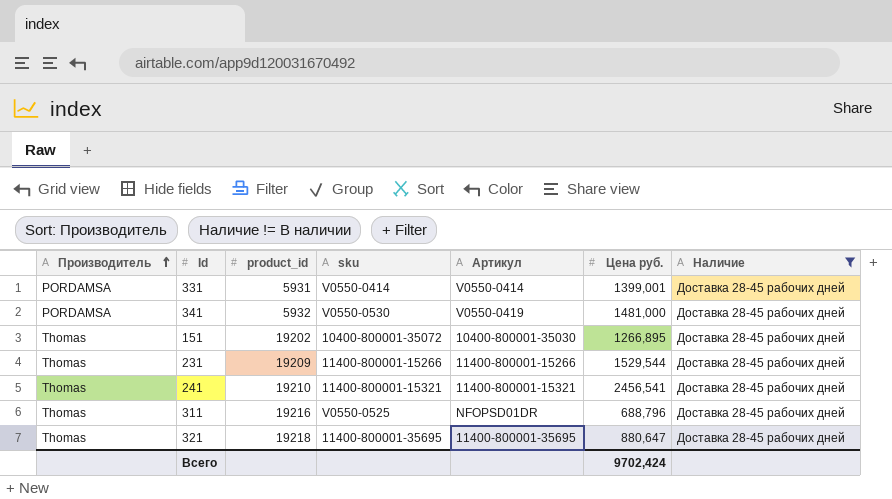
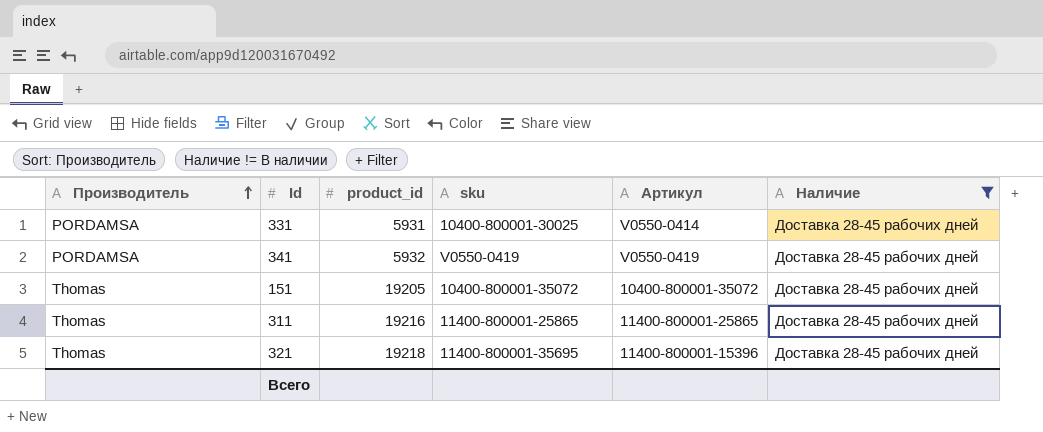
column Цена руб. | position: 6 -> none
row 231: Thomas | 19209 | 11400-800001-15266 | 11400-800001-15266 | 1529,544 | Доставка 28-45 рабочих дней -> none
row 241: Thomas | 19210 | 11400-800001-15321 | 11400-800001-15321 | 2456,541 | Доставка 28-45 рабочих дней -> none
331 | sku: V0550-0414 -> 10400-800001-30025
341 | sku: V0550-0530 -> V0550-0419
151 | product_id: 19202 -> 19205
151 | Артикул: 10400-800001-35030 -> 10400-800001-35072
311 | sku: V0550-0525 -> 11400-800001-25865
311 | Артикул: NFOPSD01DR -> 11400-800001-25865
321 | Артикул: 11400-800001-35695 -> 11400-800001-15396

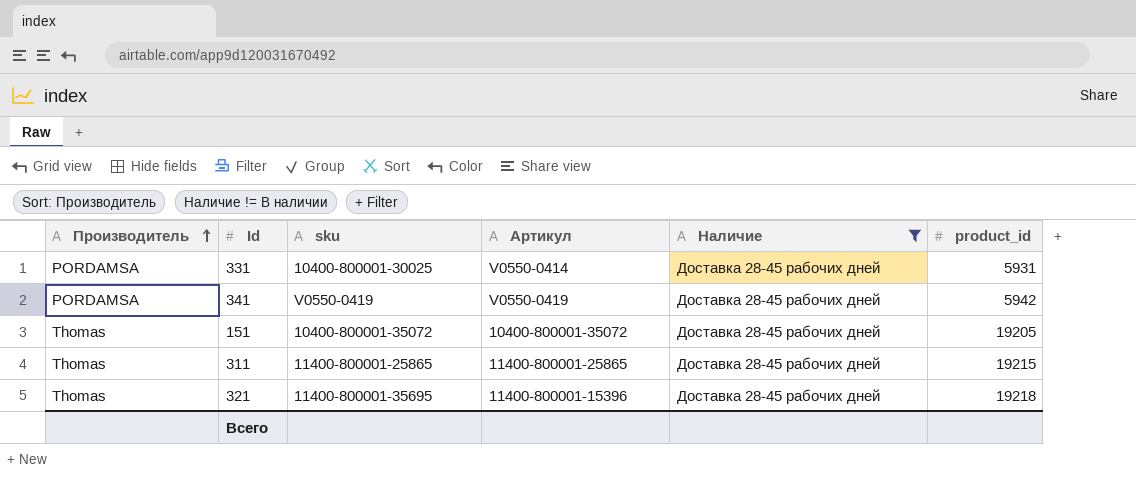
column product_id | position: 3 -> 6
341 | product_id: 5932 -> 5942
311 | product_id: 19216 -> 19215

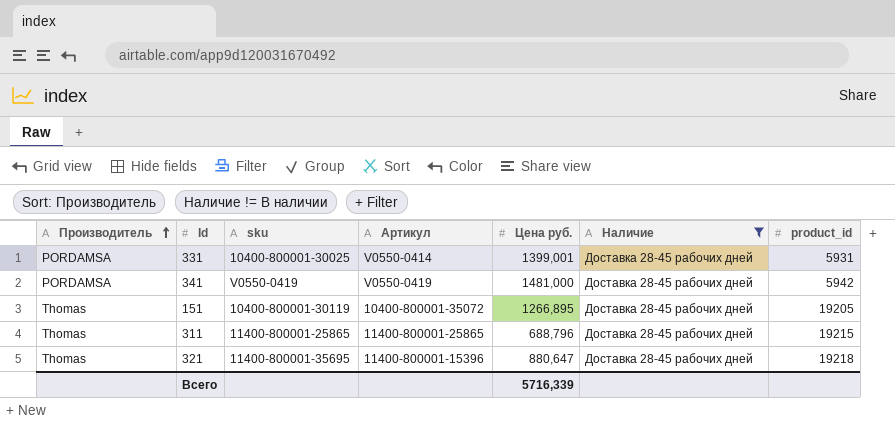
column Цена руб. | position: none -> 5
151 | sku: 10400-800001-35072 -> 10400-800001-30119

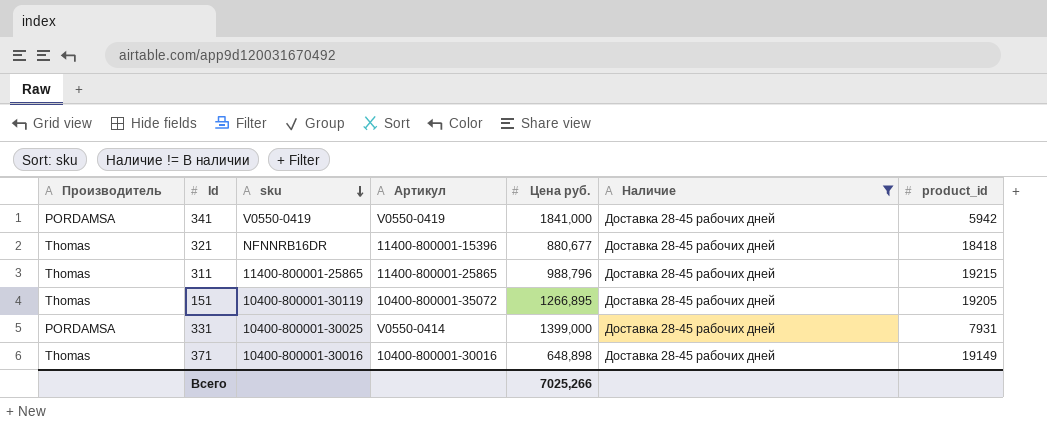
row order: Производитель ascending -> sku descending
341 | Цена руб.: 1481,000 -> 1841,000
321 | sku: 11400-800001-35695 -> NFNNRB16DR
321 | Цена руб.: 880,647 -> 880,677
321 | product_id: 19218 -> 18418
311 | Цена руб.: 688,796 -> 988,796
331 | Цена руб.: 1399,001 -> 1399,000
331 | product_id: 5931 -> 7931
row 371: none -> Thomas | 10400-800001-30016 | 10400-800001-30016 | 648,898 | Доставка 28-45 рабочих дней | 19149
Всего | Цена руб.: 5716,339 -> 7025,266

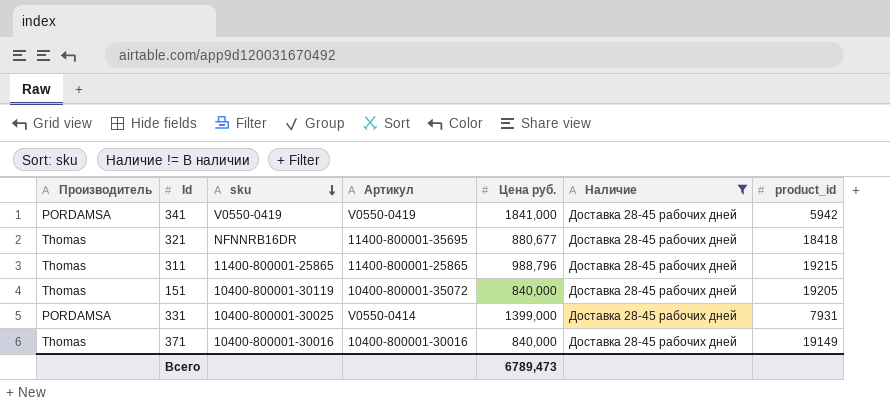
321 | Артикул: 11400-800001-15396 -> 11400-800001-35695
151 | Цена руб.: 1266,895 -> 840,000
371 | Цена руб.: 648,898 -> 840,000
Всего | Цена руб.: 7025,266 -> 6789,473

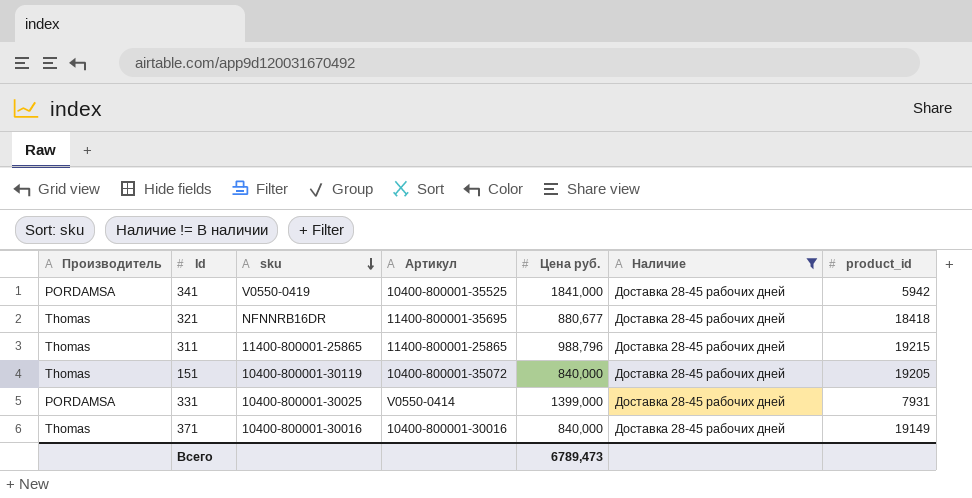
341 | Артикул: V0550-0419 -> 10400-800001-35525

